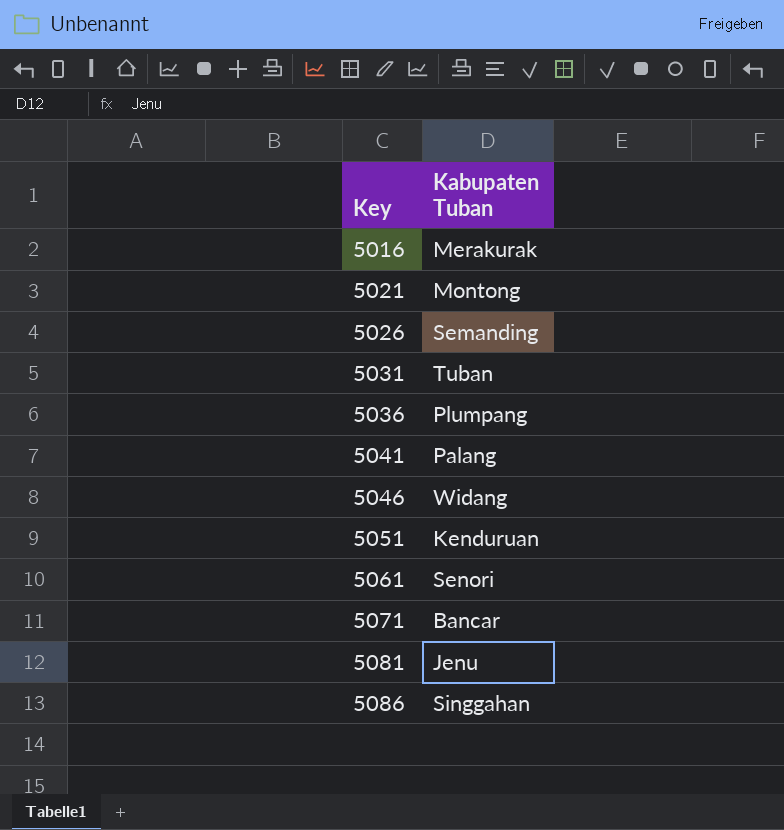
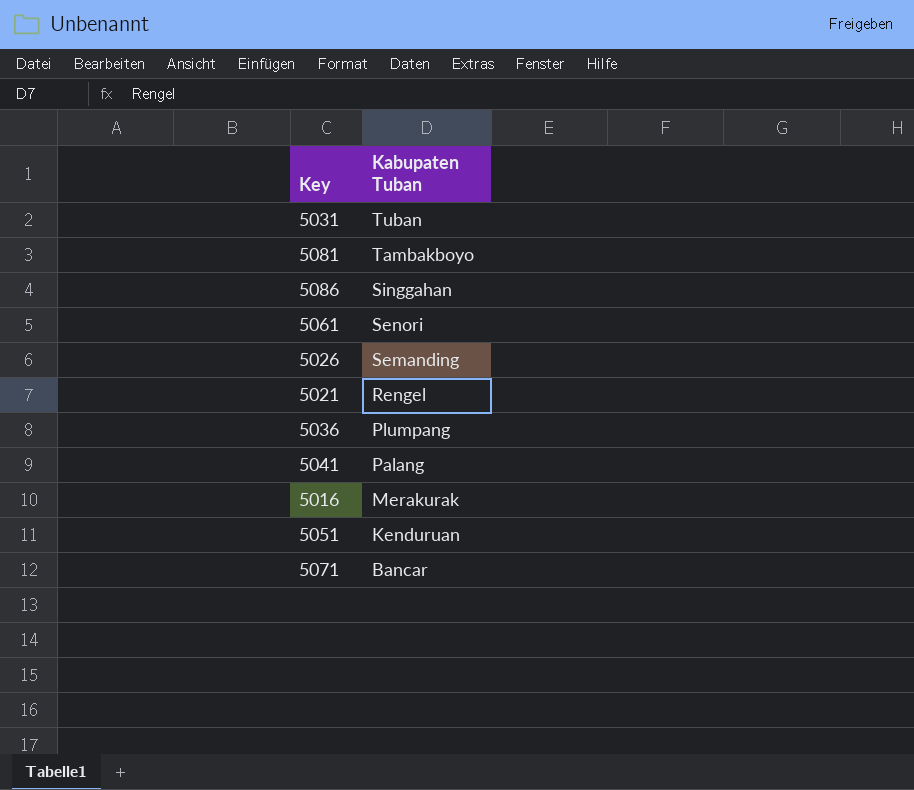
row order: Key ascending -> Kabupaten Tuban descending
row 5046: Widang -> none
5081 | Kabupaten Tuban: Jenu -> Tambakboyo
5021 | Kabupaten Tuban: Montong -> Rengel

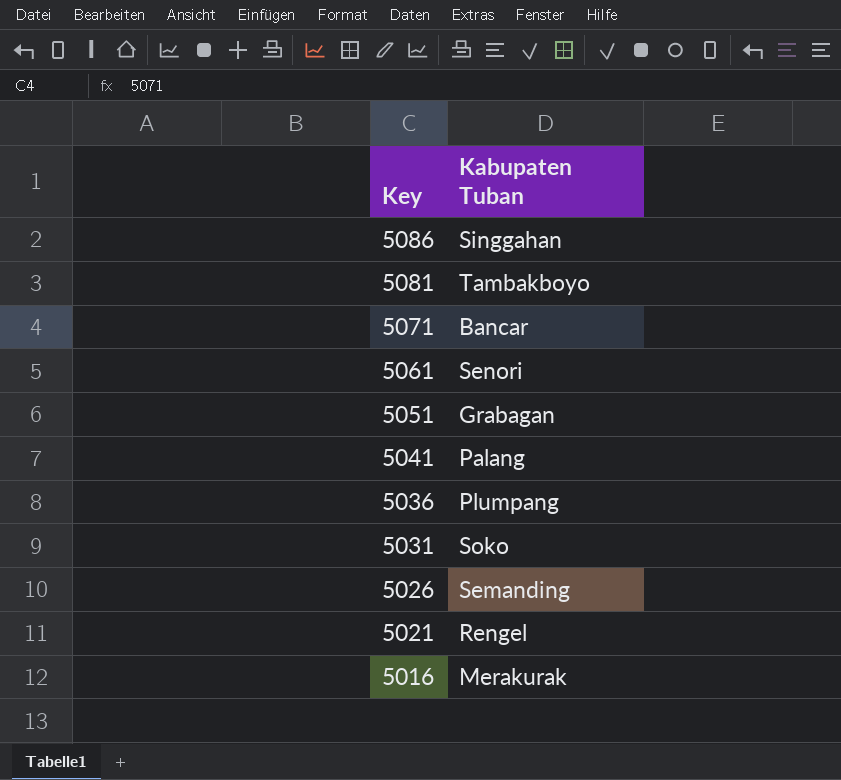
row order: Kabupaten Tuban descending -> Key descending
5051 | Kabupaten Tuban: Kenduruan -> Grabagan
5031 | Kabupaten Tuban: Tuban -> Soko

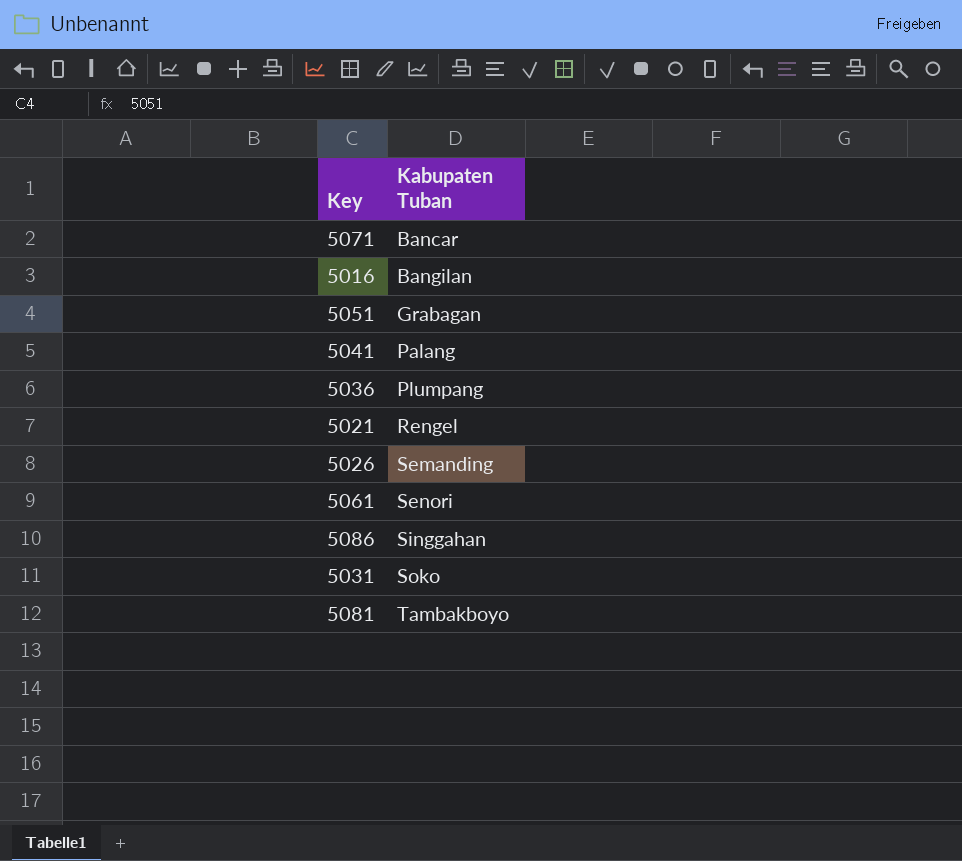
row order: Key descending -> Kabupaten Tuban ascending
5016 | Kabupaten Tuban: Merakurak -> Bangilan

